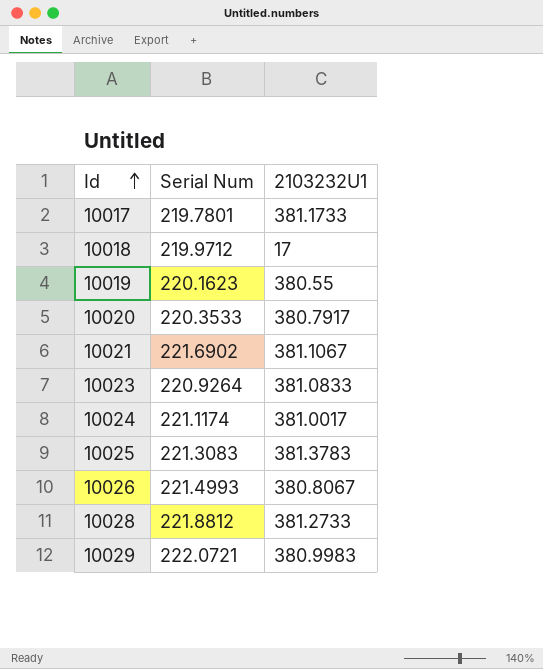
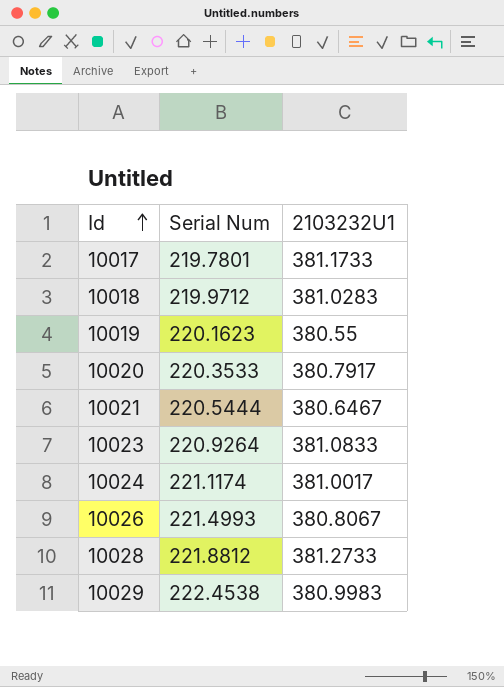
row 10025: 221.3083 | 381.3783 -> none
10018 | 2103232U1: 17 -> 381.0283
10021 | Serial Num: 221.6902 -> 220.5444
10021 | 2103232U1: 381.1067 -> 380.6467
10029 | Serial Num: 222.0721 -> 222.4538

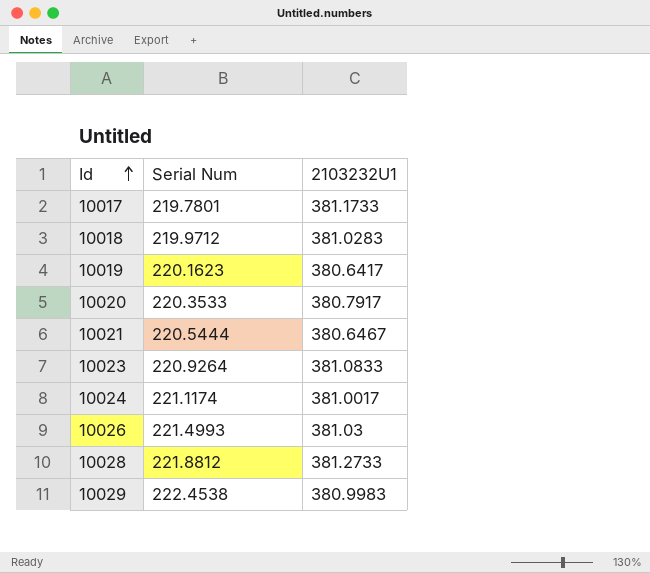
10019 | 2103232U1: 380.55 -> 380.6417
10026 | 2103232U1: 380.8067 -> 381.03

